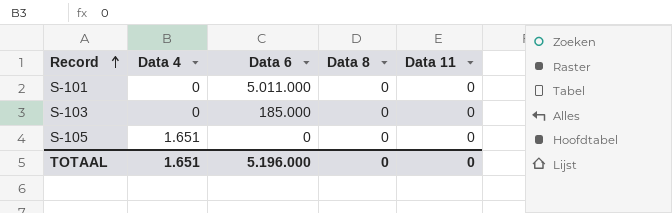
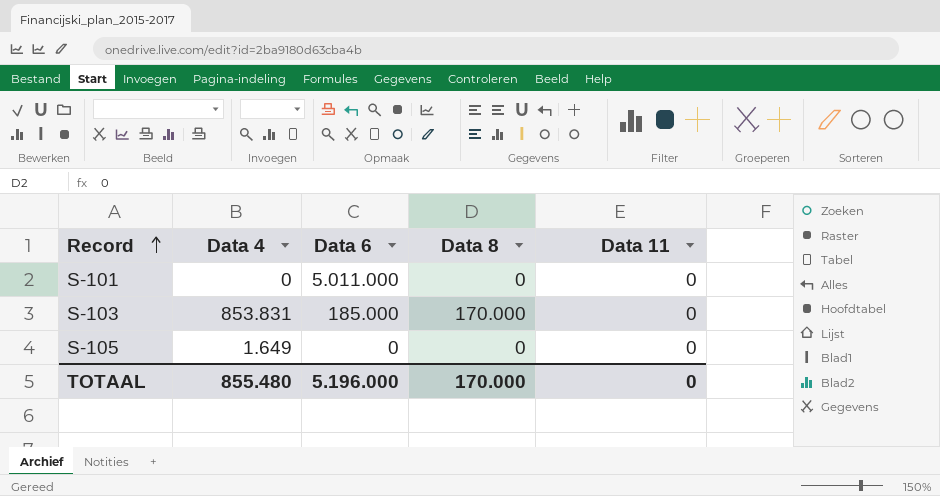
S-103 | Data 4: 0 -> 853.831
S-103 | Data 8: 0 -> 170.000
S-105 | Data 4: 1.651 -> 1.649
TOTAAL | Data 4: 1.651 -> 855.480
TOTAAL | Data 8: 0 -> 170.000

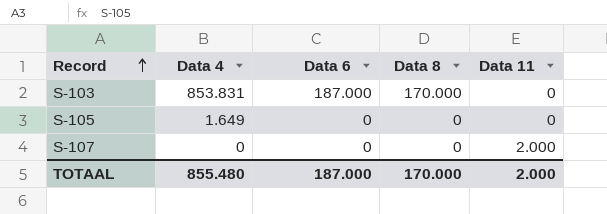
row S-101: 0 | 5.011.000 | 0 | 0 -> none
S-103 | Data 6: 185.000 -> 187.000
row S-107: none -> 0 | 0 | 0 | 2.000
TOTAAL | Data 6: 5.196.000 -> 187.000
TOTAAL | Data 11: 0 -> 2.000

